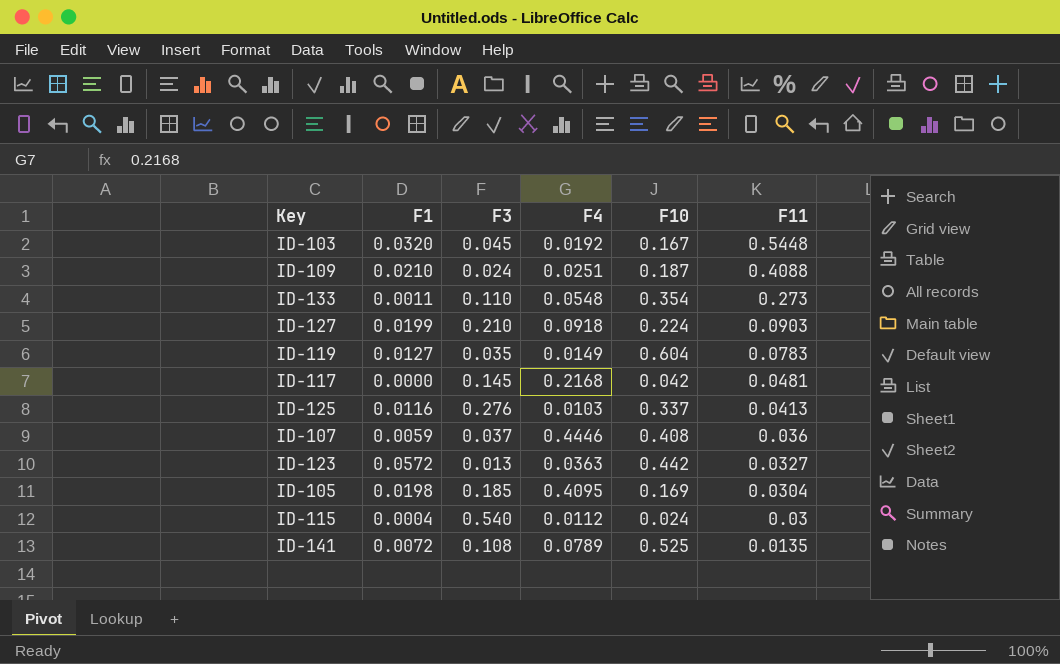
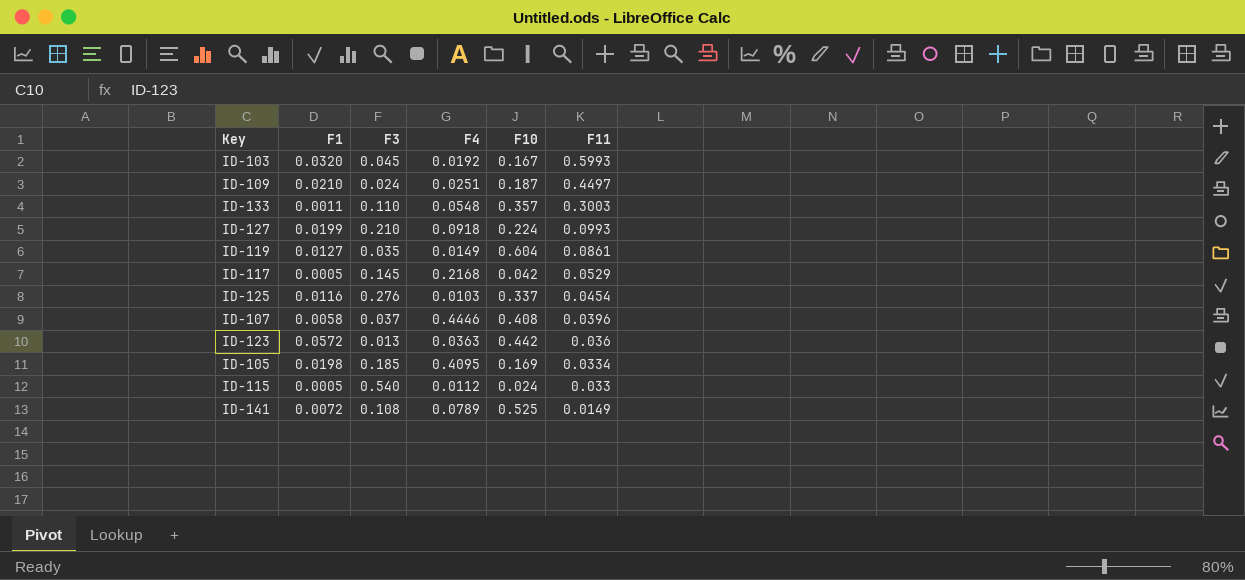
ID-103 | F11: 0.5448 -> 0.5993
ID-109 | F11: 0.4088 -> 0.4497
ID-133 | F10: 0.354 -> 0.357
ID-133 | F11: 0.273 -> 0.3003
ID-127 | F11: 0.0903 -> 0.0993
ID-119 | F11: 0.0783 -> 0.0861
ID-117 | F1: 0.0000 -> 0.0005
ID-117 | F11: 0.0481 -> 0.0529
ID-125 | F11: 0.0413 -> 0.0454
ID-107 | F1: 0.0059 -> 0.0058
ID-107 | F11: 0.036 -> 0.0396
ID-123 | F11: 0.0327 -> 0.036
ID-105 | F11: 0.0304 -> 0.0334
ID-115 | F1: 0.0004 -> 0.0005
ID-115 | F11: 0.03 -> 0.033
ID-141 | F11: 0.0135 -> 0.0149

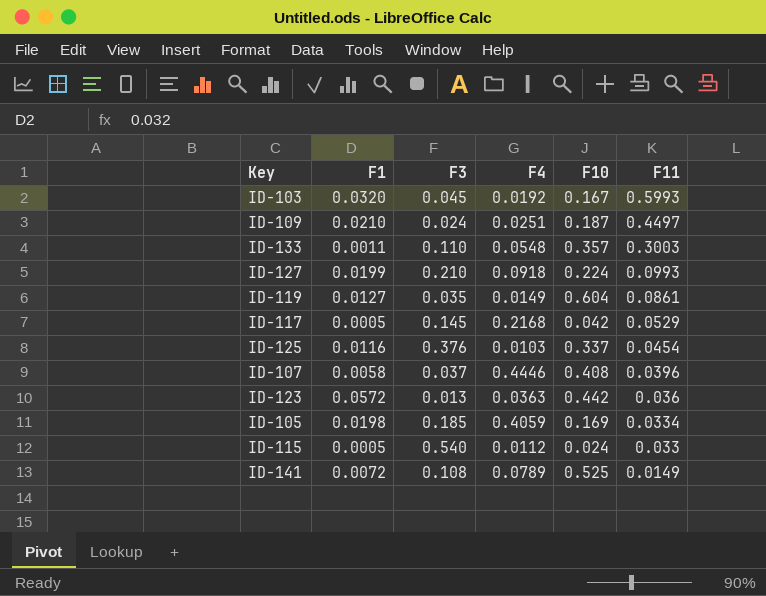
ID-125 | F3: 0.276 -> 0.376
ID-105 | F4: 0.4095 -> 0.4059

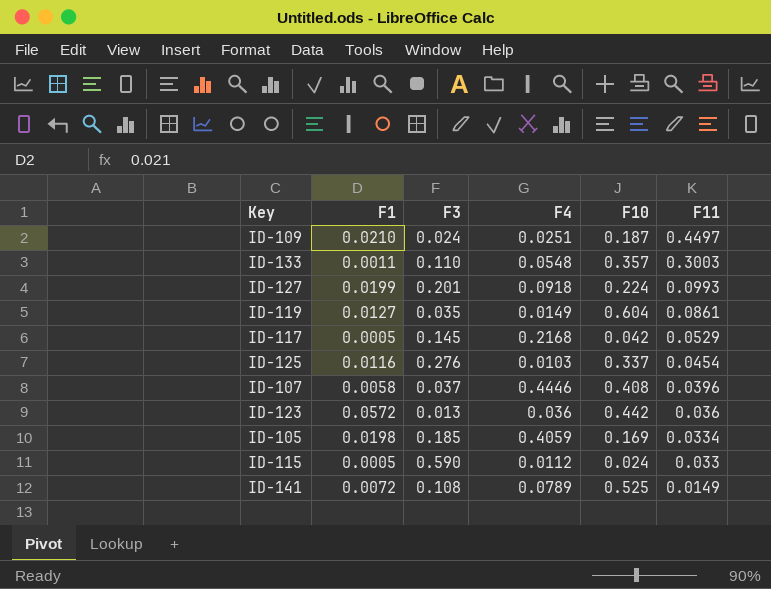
row ID-103: 0.0320 | 0.045 | 0.0192 | 0.167 | 0.5993 -> none
ID-127 | F3: 0.210 -> 0.201
ID-125 | F3: 0.376 -> 0.276
ID-123 | F4: 0.0363 -> 0.036
ID-115 | F3: 0.540 -> 0.590

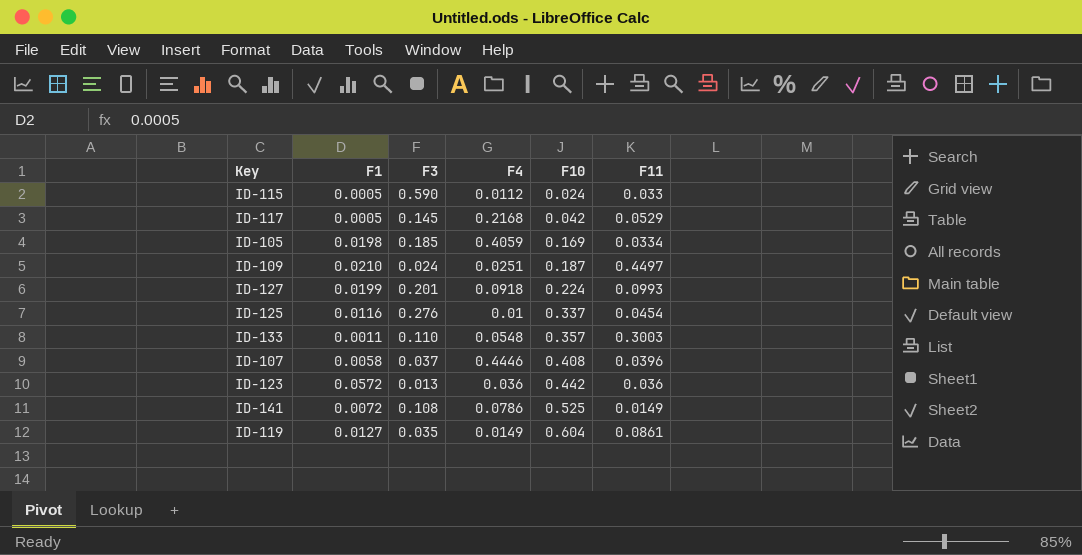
row order: F11 descending -> F10 ascending
ID-125 | F4: 0.0103 -> 0.01
ID-141 | F4: 0.0789 -> 0.0786

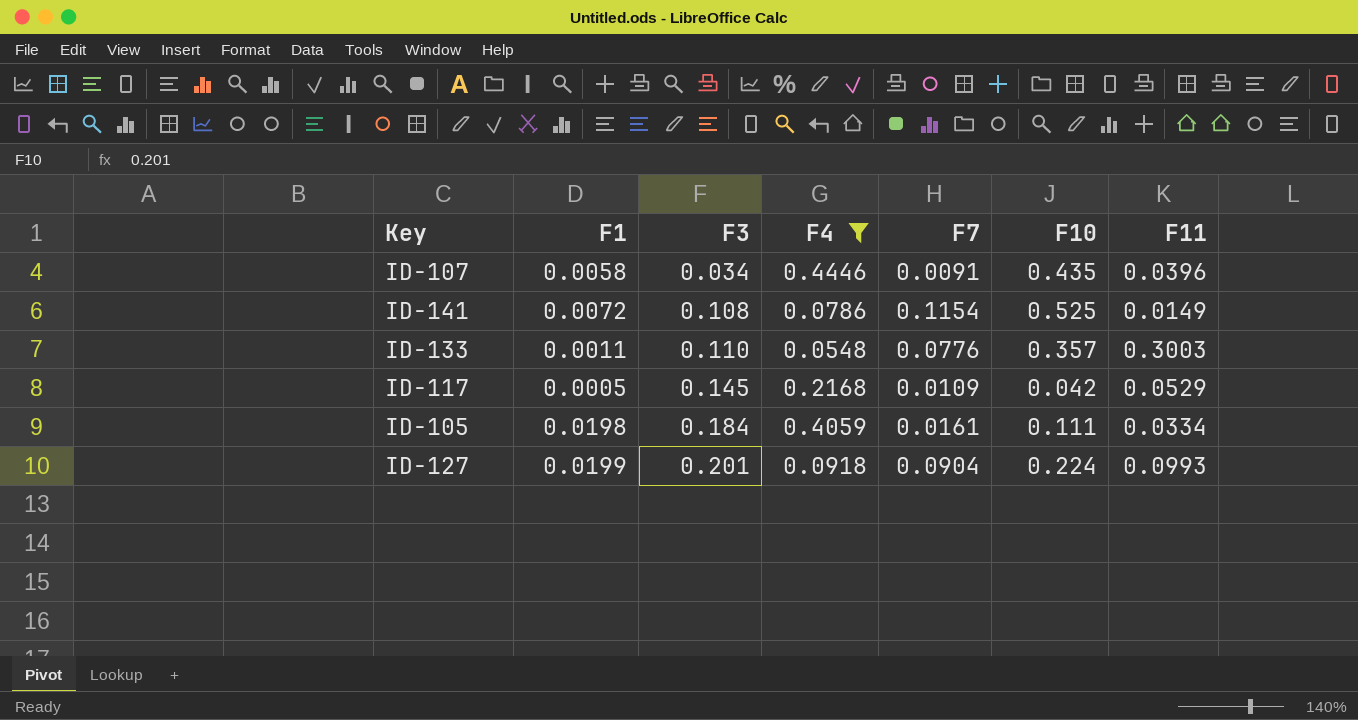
filter: none -> F4 >= 0.0548
row order: F10 ascending -> F3 ascending
column F7 | position: none -> 5
ID-107 | F3: 0.037 -> 0.034
ID-107 | F10: 0.408 -> 0.435
ID-105 | F3: 0.185 -> 0.184
ID-105 | F10: 0.169 -> 0.111

